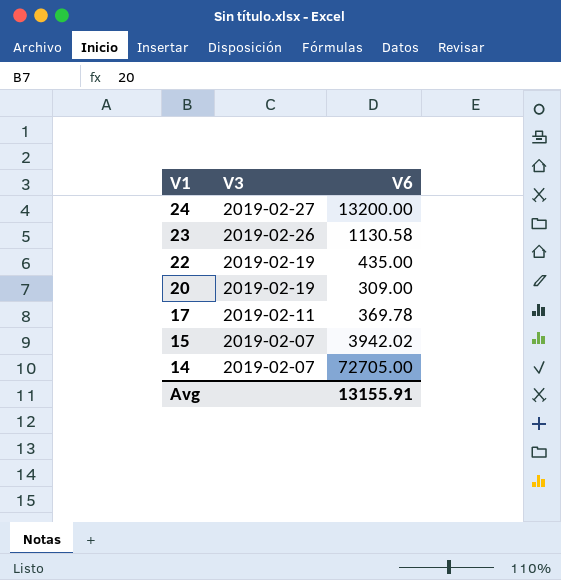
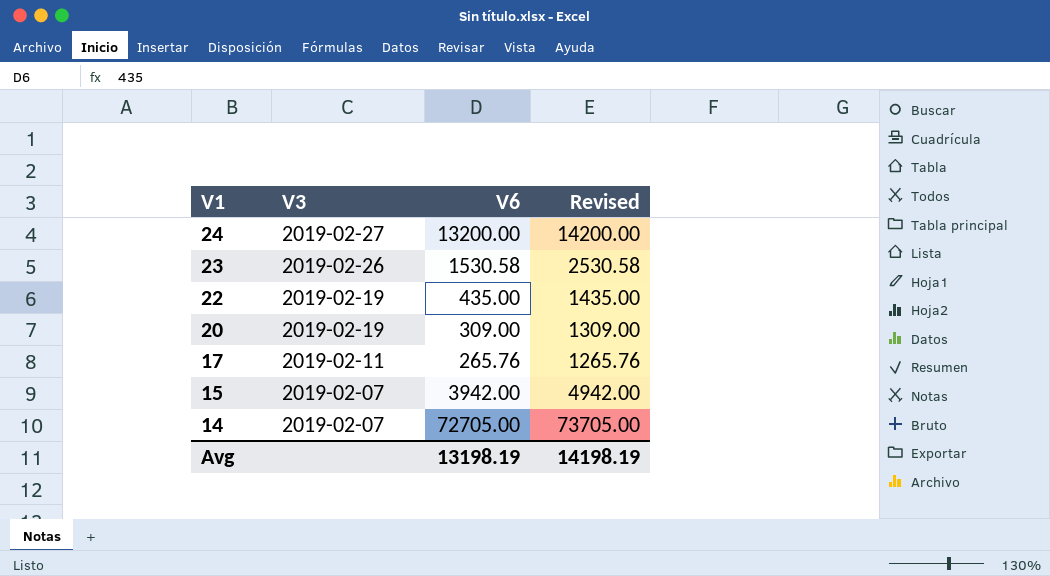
column Revised | formula: none -> [V6] + 1000
23 | V6: 1130.58 -> 1530.58
17 | V6: 369.78 -> 265.76
15 | V6: 3942.02 -> 3942.00
Avg | V6: 13155.91 -> 13198.19

